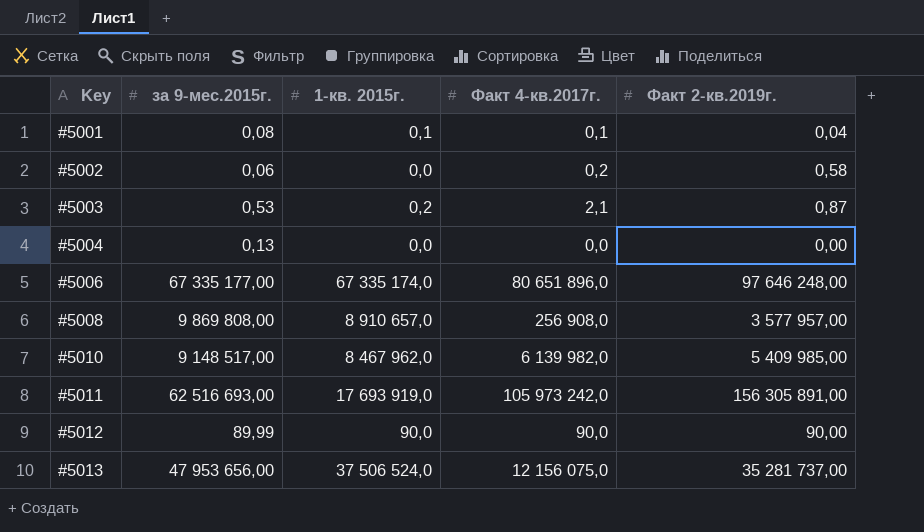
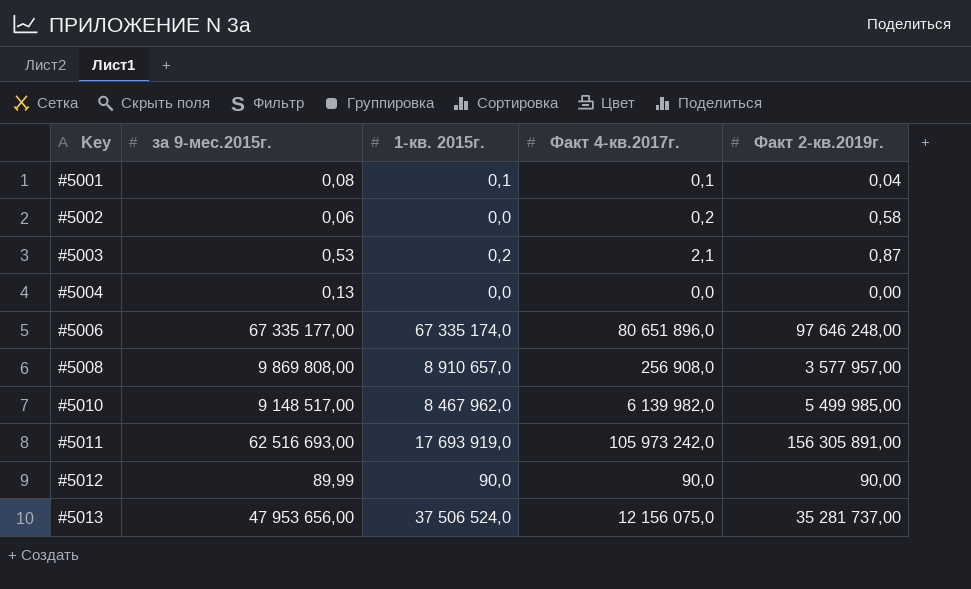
#5010 | Факт 2-кв.2019г.: 5 409 985,00 -> 5 499 985,00

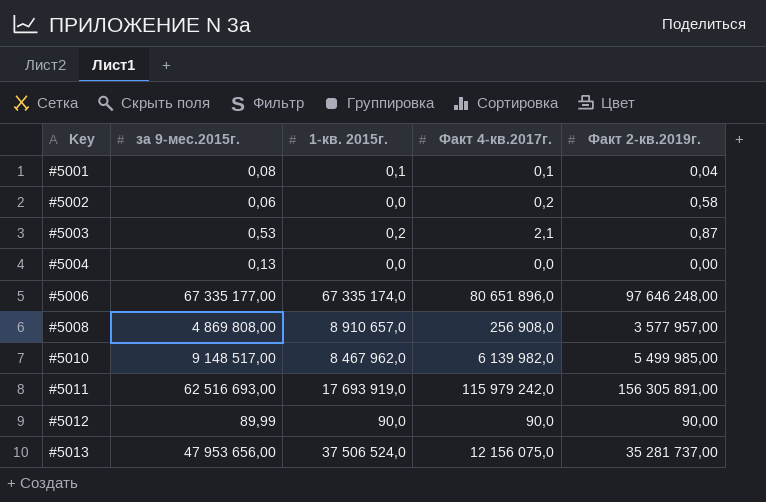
#5008 | за 9-мес.2015г.: 9 869 808,00 -> 4 869 808,00
#5011 | Факт 4-кв.2017г.: 105 973 242,0 -> 115 979 242,0

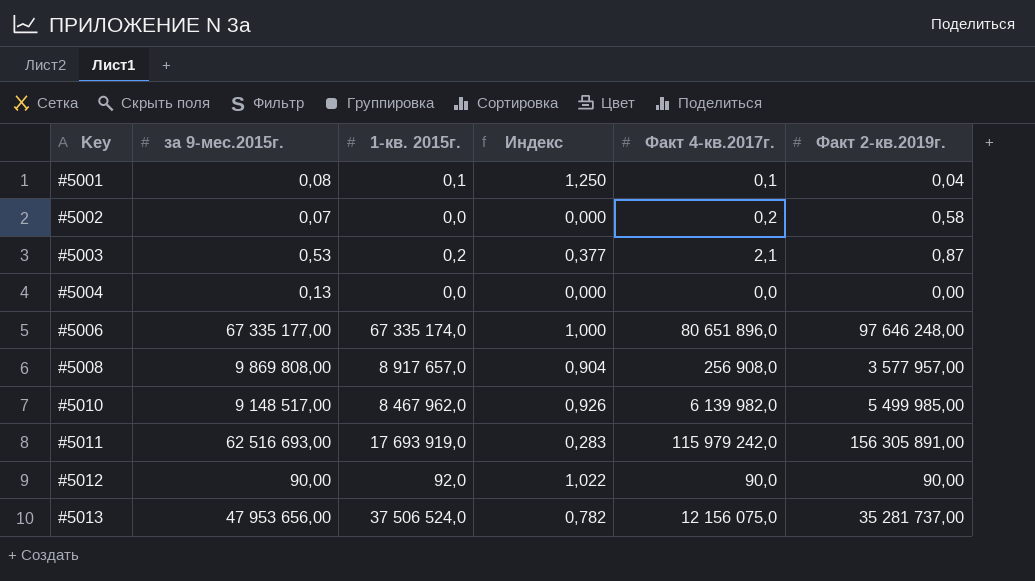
column Индекс | formula: none -> [1-кв. 2015г.] / [за 9-мес.2015г.]
#5002 | за 9-мес.2015г.: 0,06 -> 0,07
#5008 | за 9-мес.2015г.: 4 869 808,00 -> 9 869 808,00
#5008 | 1-кв. 2015г.: 8 910 657,0 -> 8 917 657,0
#5012 | за 9-мес.2015г.: 89,99 -> 90,00
#5012 | 1-кв. 2015г.: 90,0 -> 92,0

